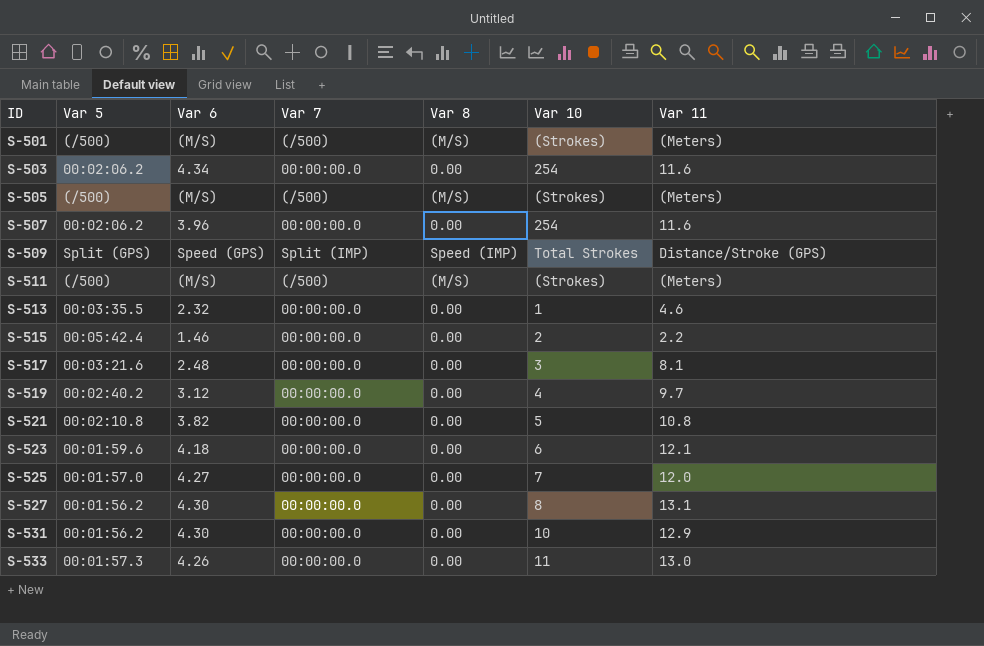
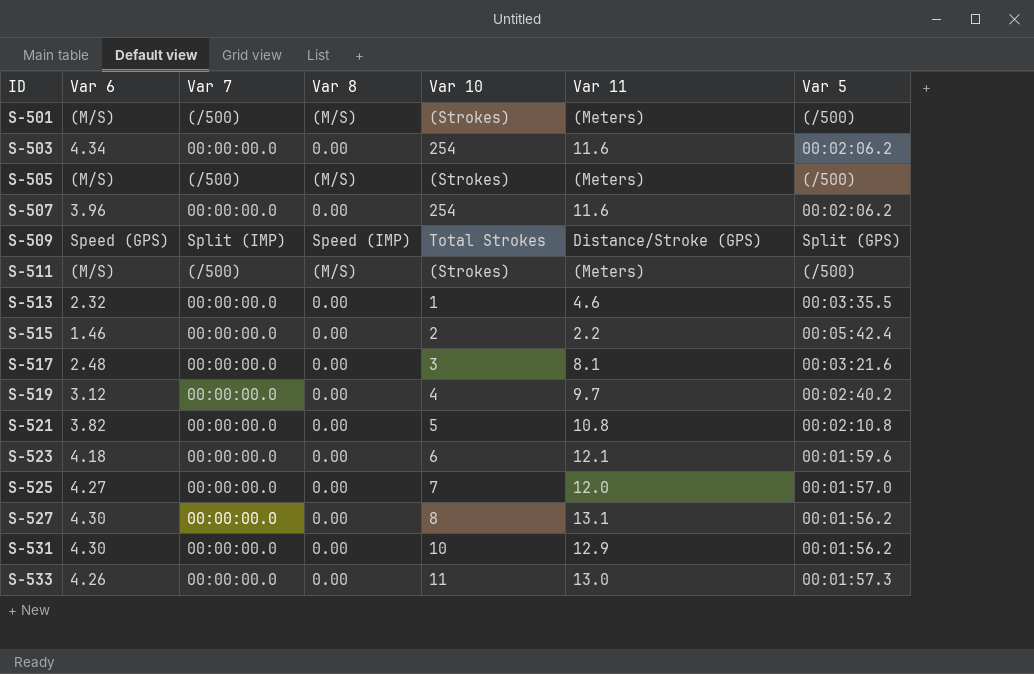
column Var 5 | position: 2 -> 7

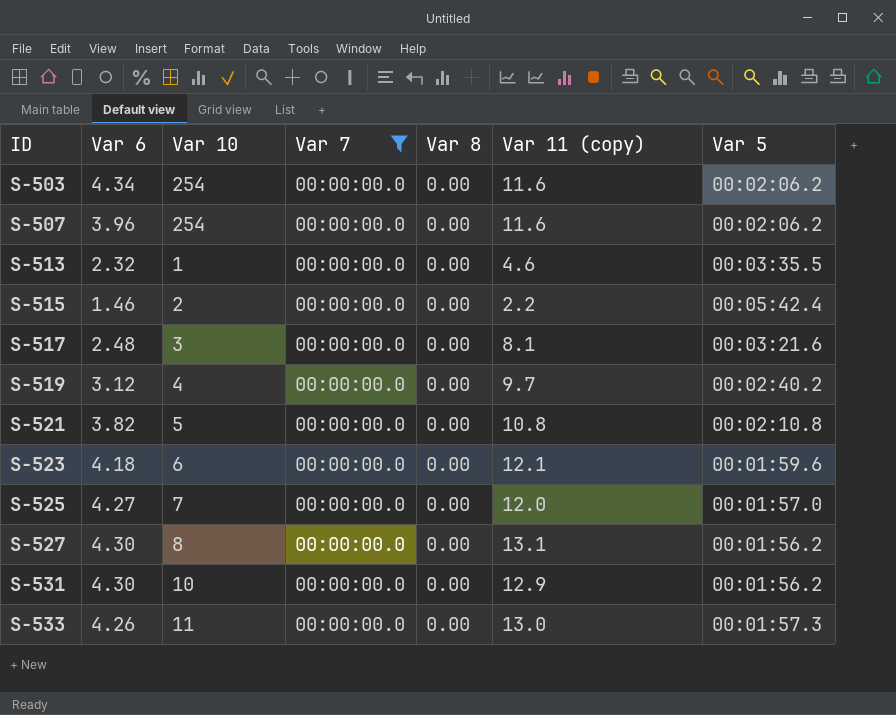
filter: none -> Var 7 = 00:00:00.0
column Var 10 | position: 5 -> 3
column name: Var 11 -> Var 11 (copy)

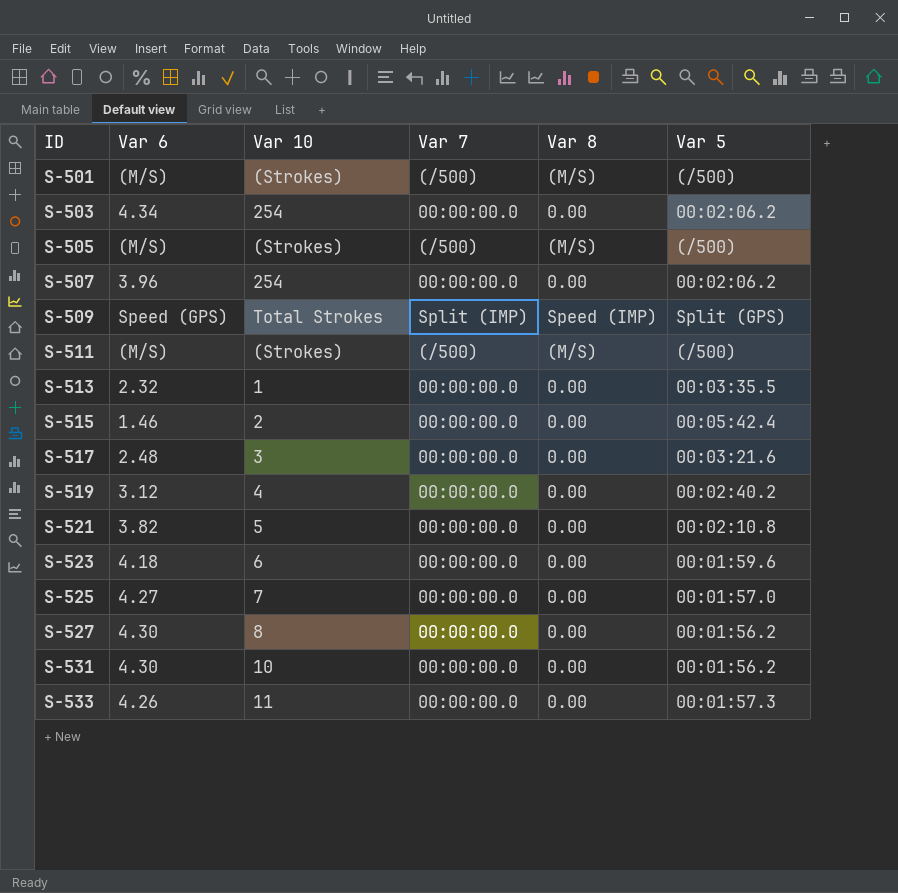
filter: Var 7 = 00:00:00.0 -> none
column Var 11 (copy) | position: 6 -> none

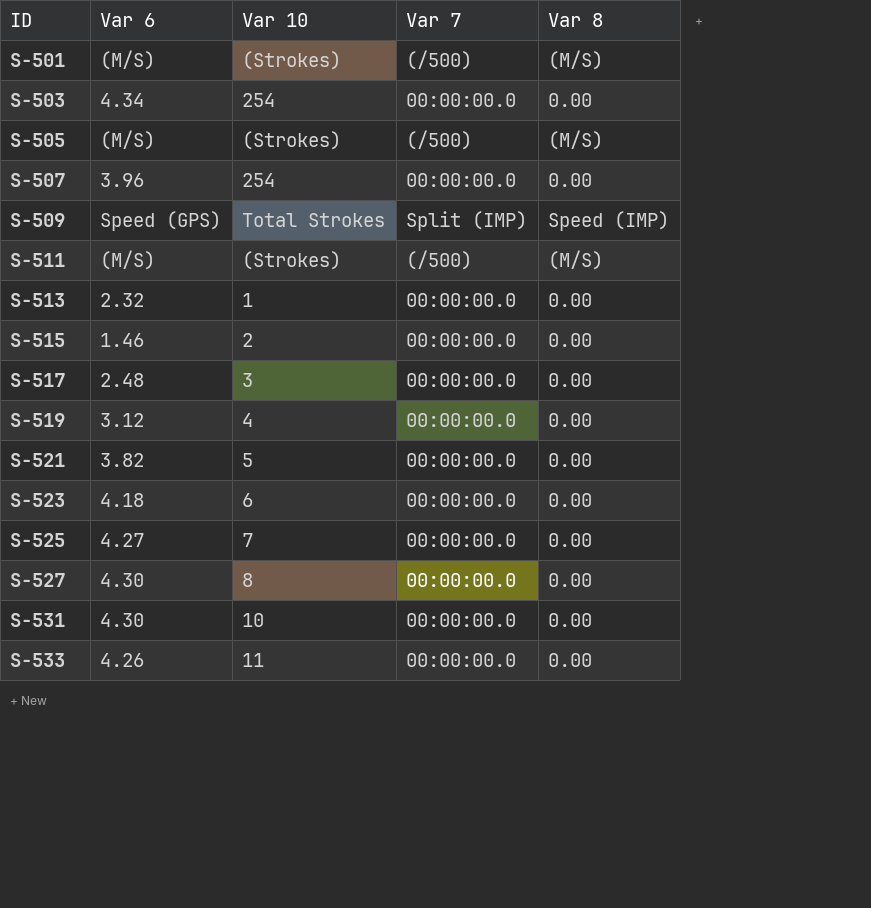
column Var 5 | position: 6 -> none

